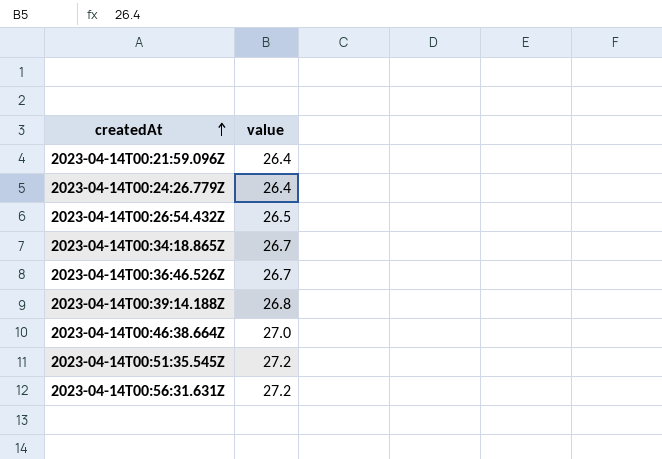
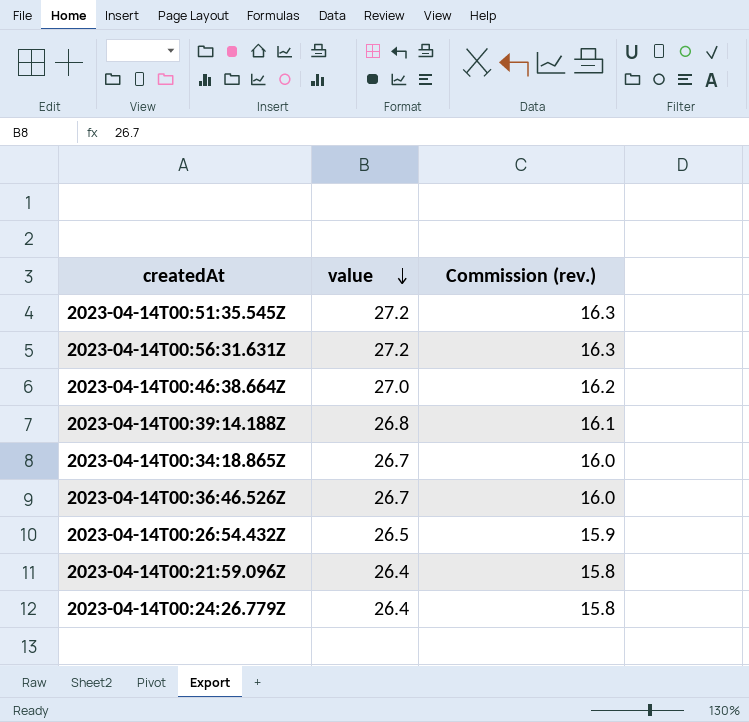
row order: createdAt ascending -> value descending
column Commission (rev.) | formula: none -> [value] * 0.6

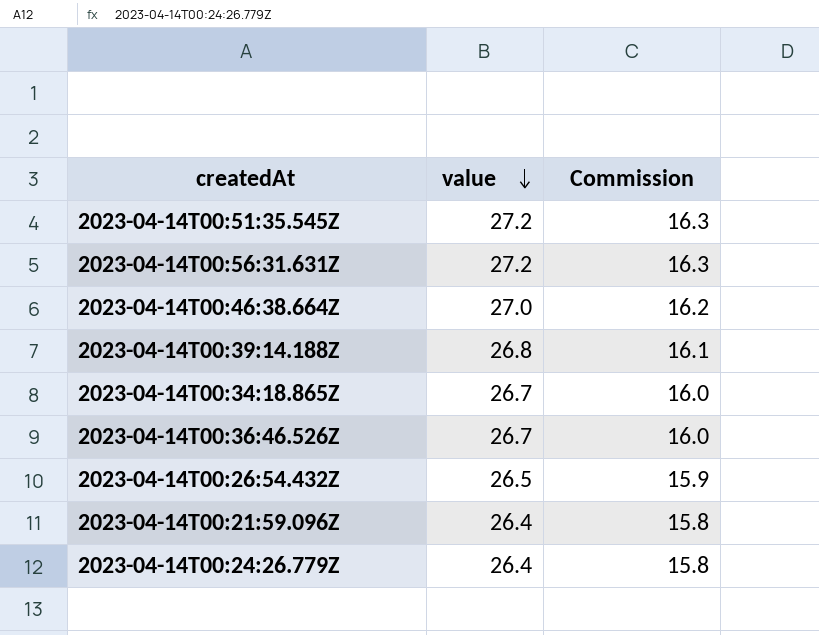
column name: Commission (rev.) -> Commission

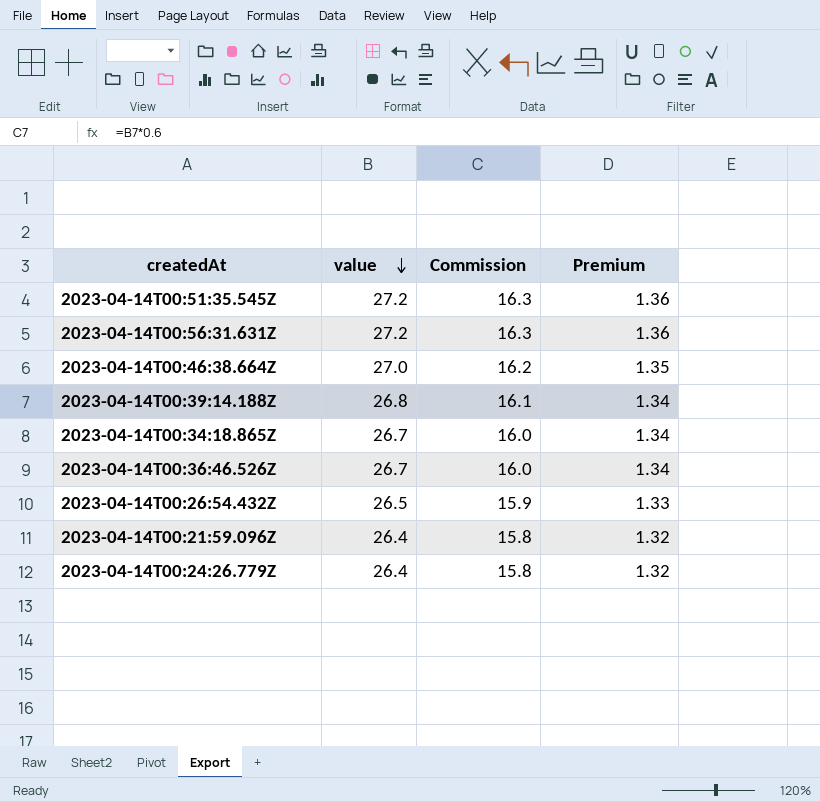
column Premium | formula: none -> [value] * 0.05

